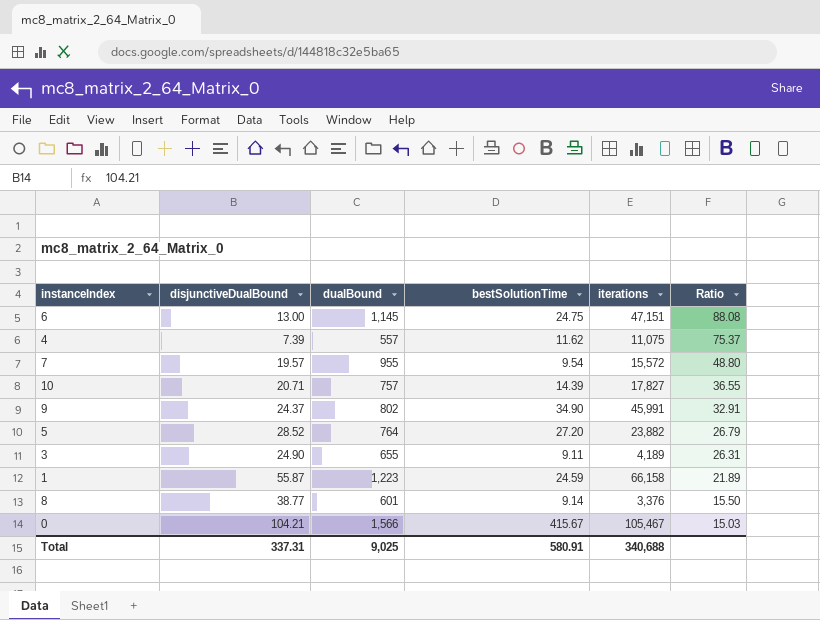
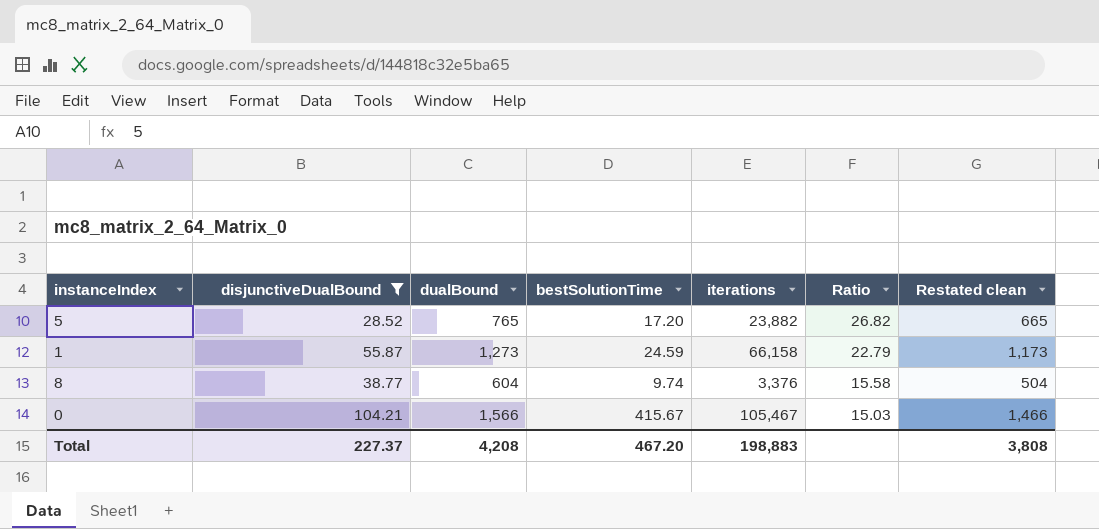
filter: none -> disjunctiveDualBound >= 28.52
column Restated clean | formula: none -> [dualBound] - 100
5 | dualBound: 764 -> 765
5 | bestSolutionTime: 27.20 -> 17.20
5 | Ratio: 26.79 -> 26.82
1 | dualBound: 1,223 -> 1,273
1 | Ratio: 21.89 -> 22.79
8 | dualBound: 601 -> 604
8 | bestSolutionTime: 9.14 -> 9.74
8 | Ratio: 15.50 -> 15.58
Total | disjunctiveDualBound: 337.31 -> 227.37
Total | dualBound: 9,025 -> 4,208
Total | bestSolutionTime: 580.91 -> 467.20
Total | iterations: 340,688 -> 198,883

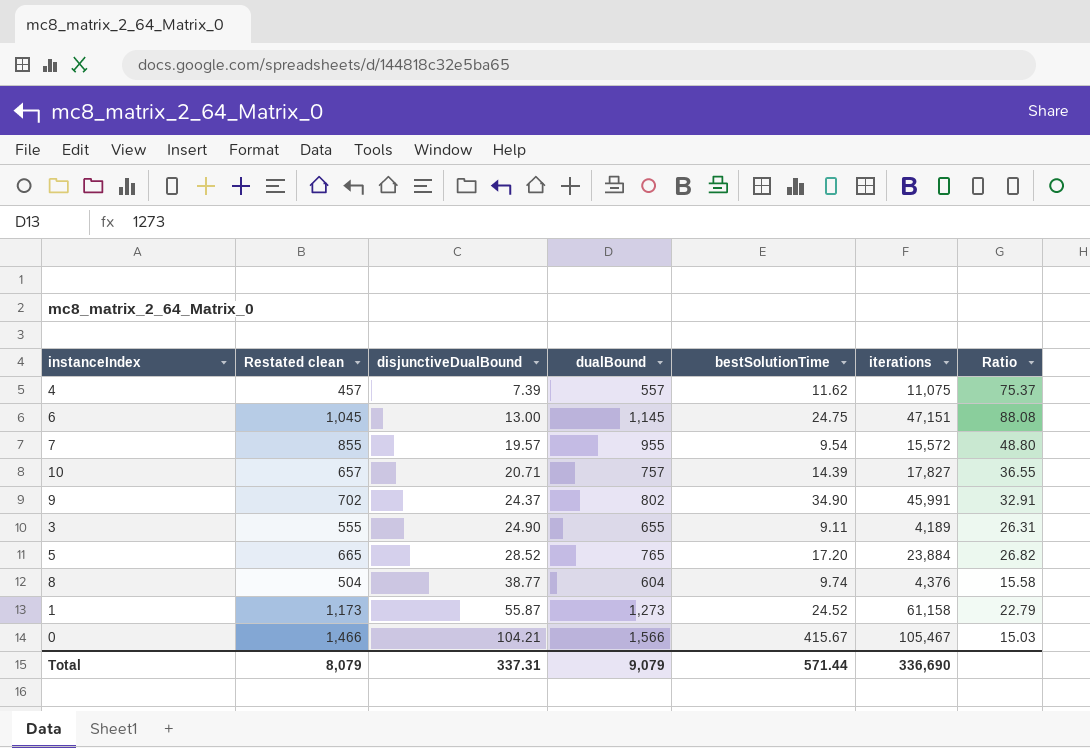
filter: disjunctiveDualBound >= 28.52 -> none
row order: Ratio descending -> disjunctiveDualBound ascending
column Restated clean | position: 7 -> 2
5 | iterations: 23,882 -> 23,884
8 | iterations: 3,376 -> 4,376
1 | bestSolutionTime: 24.59 -> 24.52
1 | iterations: 66,158 -> 61,158
Total | Restated clean: 3,808 -> 8,079
Total | disjunctiveDualBound: 227.37 -> 337.31
Total | dualBound: 4,208 -> 9,079
Total | bestSolutionTime: 467.20 -> 571.44
Total | iterations: 198,883 -> 336,690

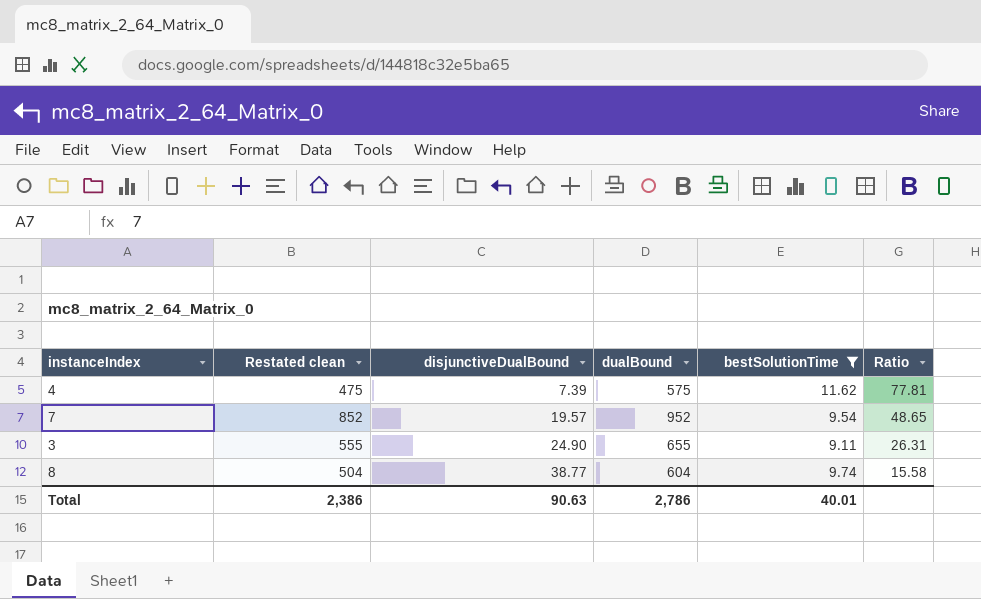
filter: none -> bestSolutionTime <= 11.62
column iterations | position: 6 -> none
4 | Restated clean: 457 -> 475
4 | dualBound: 557 -> 575
4 | Ratio: 75.37 -> 77.81
7 | Restated clean: 855 -> 852
7 | dualBound: 955 -> 952
7 | Ratio: 48.80 -> 48.65
Total | Restated clean: 8,079 -> 2,386
Total | disjunctiveDualBound: 337.31 -> 90.63
Total | dualBound: 9,079 -> 2,786
Total | bestSolutionTime: 571.44 -> 40.01

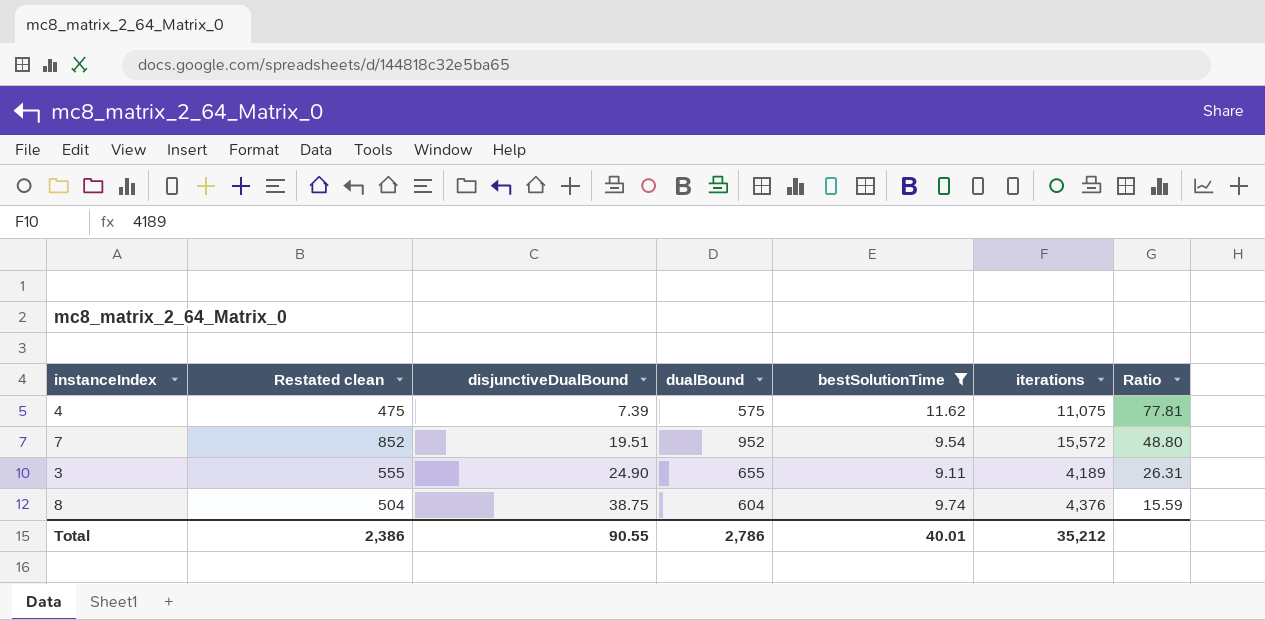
column iterations | position: none -> 6
7 | disjunctiveDualBound: 19.57 -> 19.51
7 | Ratio: 48.65 -> 48.80
8 | disjunctiveDualBound: 38.77 -> 38.75
8 | Ratio: 15.58 -> 15.59
Total | disjunctiveDualBound: 90.63 -> 90.55

